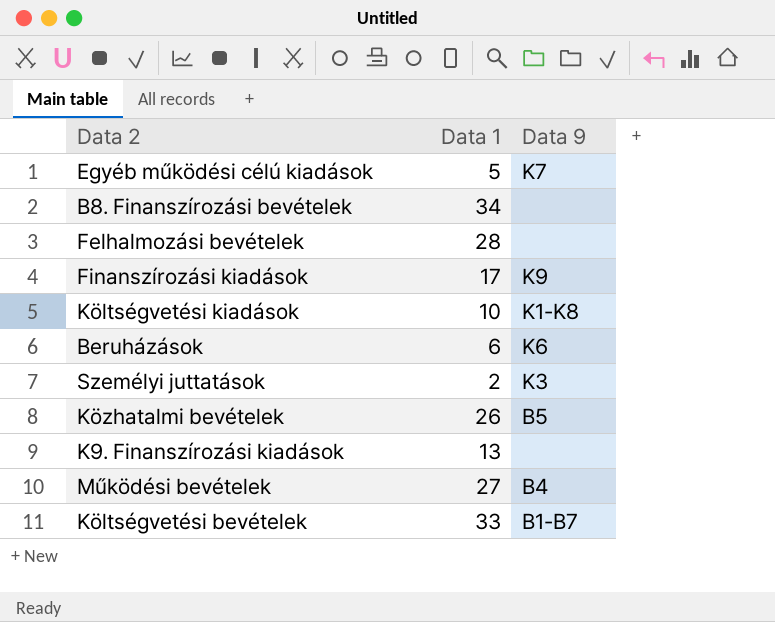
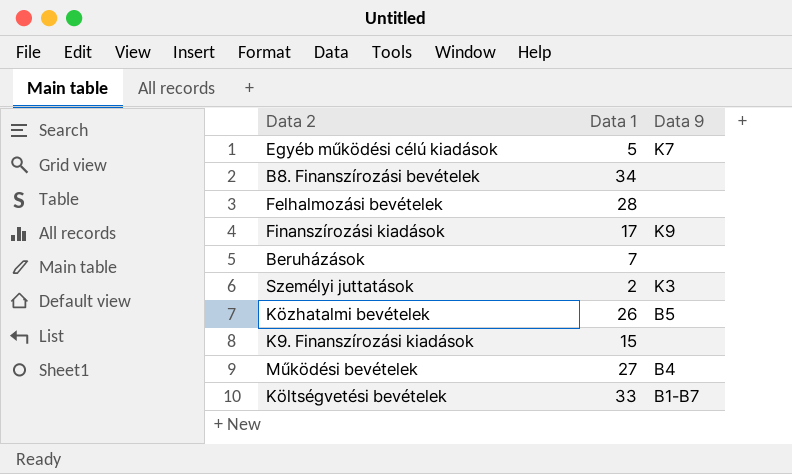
row Költségvetési kiadások: 10 | K1-K8 -> none
Beruházások | Data 1: 6 -> 7
Beruházások | Data 9: K6 -> none
K9. Finanszírozási kiadások | Data 1: 13 -> 15

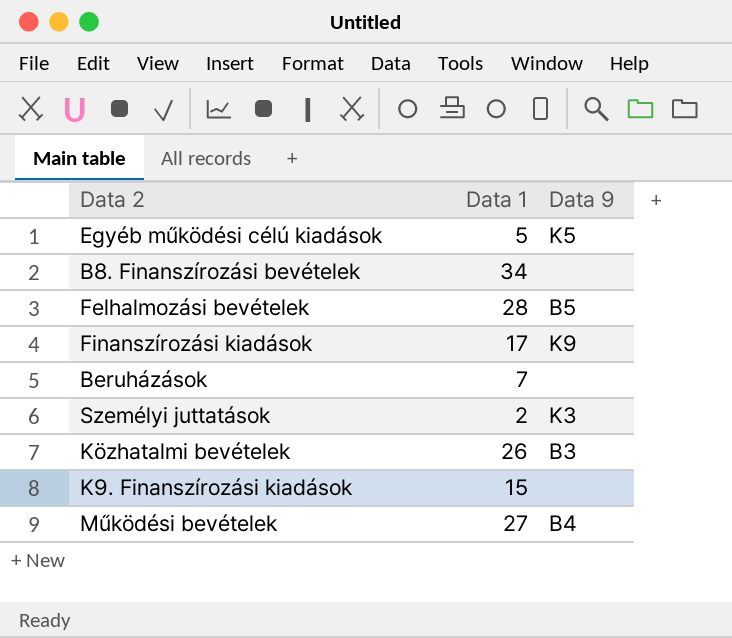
row Költségvetési bevételek: 33 | B1-B7 -> none
Egyéb működési célú kiadások | Data 9: K7 -> K5
Felhalmozási bevételek | Data 9: none -> B5
Közhatalmi bevételek | Data 9: B5 -> B3

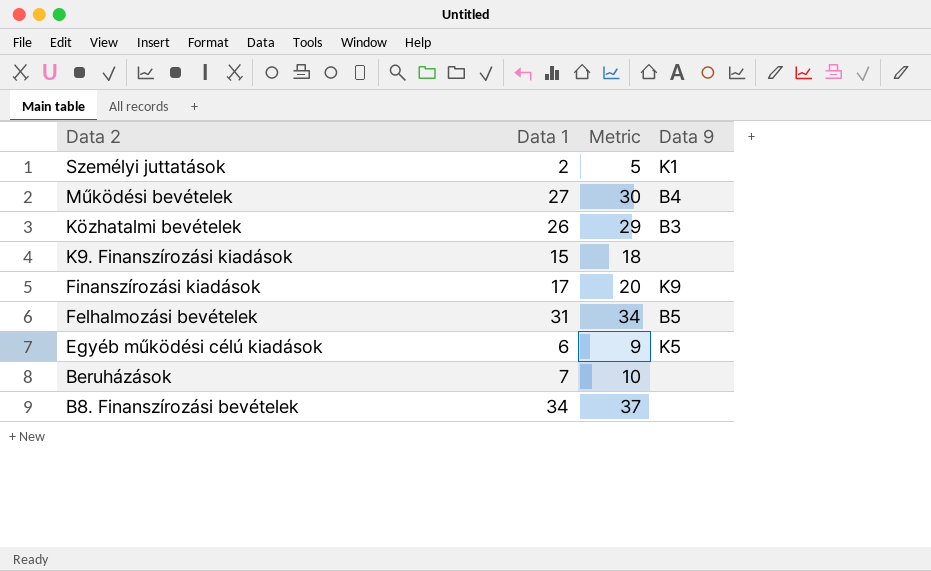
row order: none -> Data 2 descending
column Metric | formula: none -> [Data 1] + 3
Személyi juttatások | Data 9: K3 -> K1
Felhalmozási bevételek | Data 1: 28 -> 31
Egyéb működési célú kiadások | Data 1: 5 -> 6

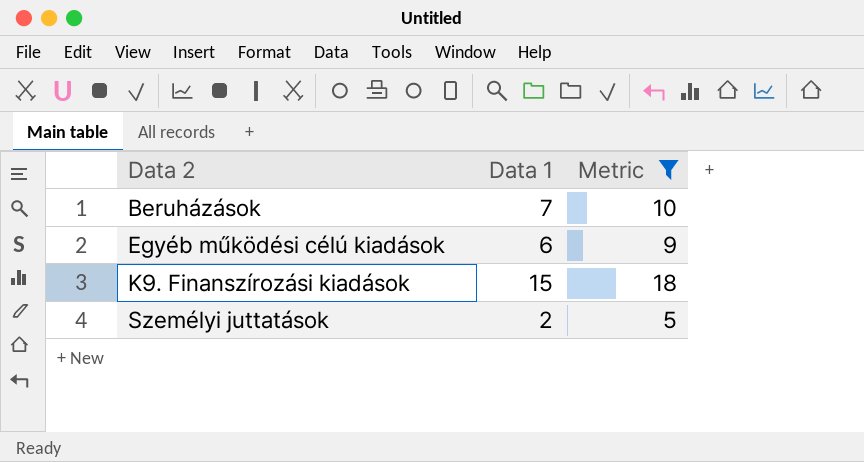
filter: none -> Metric <= 18
row order: Data 2 descending -> Data 2 ascending
column Data 9 | position: 4 -> none

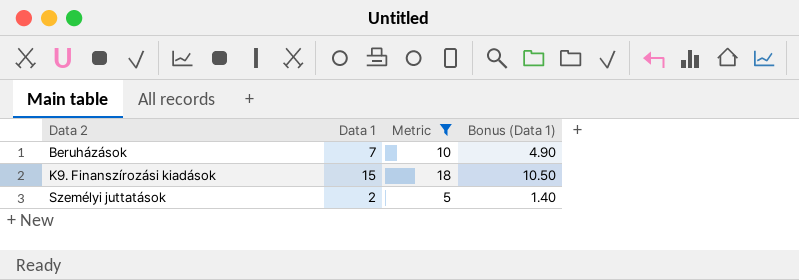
column Bonus (Data 1) | formula: none -> [Data 1] * 0.7
row Egyéb működési célú kiadások: 6 | 9 -> none

